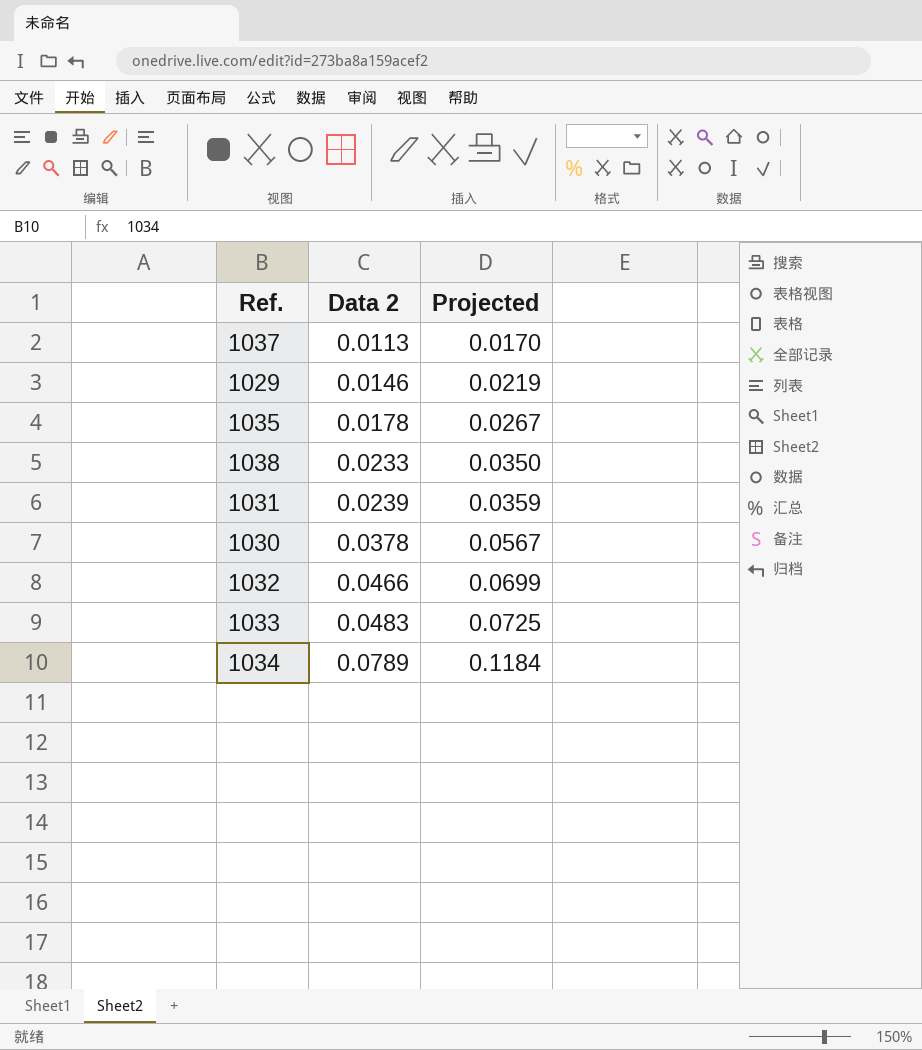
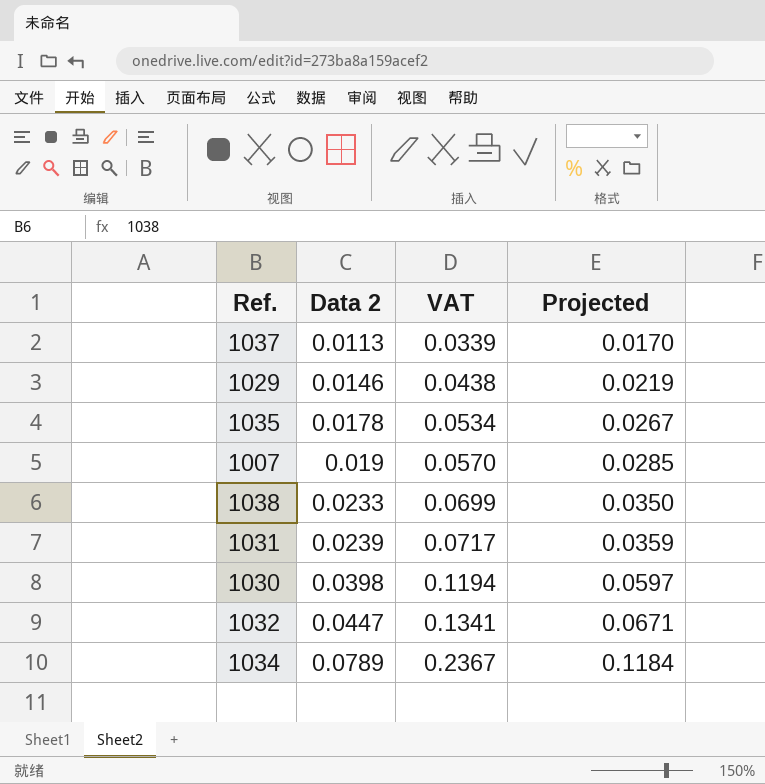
column VAT | formula: none -> [Data 2] * 3
row 1033: 0.0483 | 0.0725 -> none
row 1007: none -> 0.019 | 0.0570 | 0.0285
1030 | Data 2: 0.0378 -> 0.0398
1030 | Projected: 0.0567 -> 0.0597
1032 | Data 2: 0.0466 -> 0.0447
1032 | Projected: 0.0699 -> 0.0671

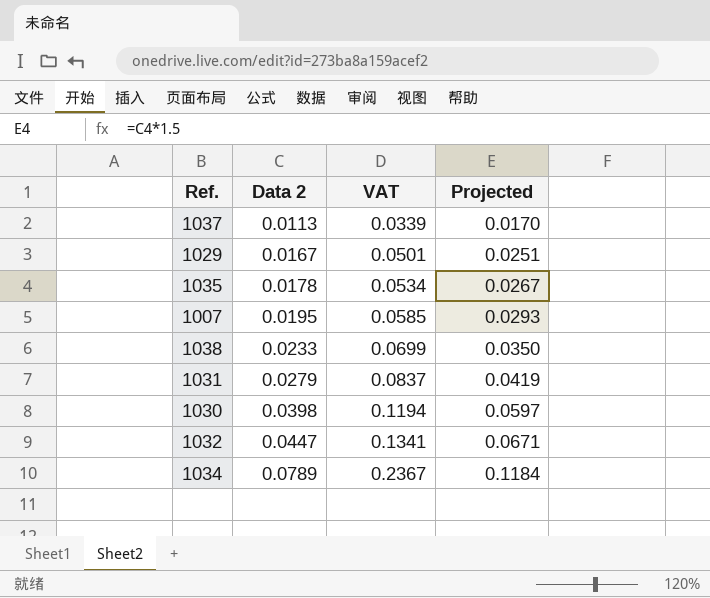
1029 | Data 2: 0.0146 -> 0.0167
1029 | VAT: 0.0438 -> 0.0501
1029 | Projected: 0.0219 -> 0.0251
1007 | Data 2: 0.019 -> 0.0195
1007 | VAT: 0.0570 -> 0.0585
1007 | Projected: 0.0285 -> 0.0293
1031 | Data 2: 0.0239 -> 0.0279
1031 | VAT: 0.0717 -> 0.0837
1031 | Projected: 0.0359 -> 0.0419

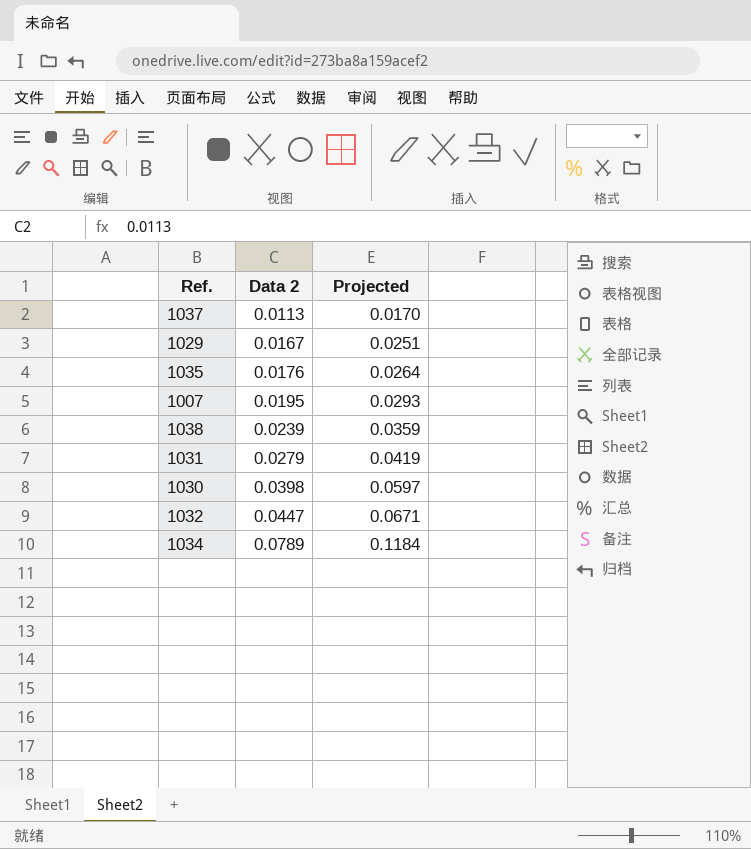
column VAT | formula: [Data 2] * 3 -> none
1035 | Data 2: 0.0178 -> 0.0176
1035 | Projected: 0.0267 -> 0.0264
1038 | Data 2: 0.0233 -> 0.0239
1038 | Projected: 0.0350 -> 0.0359

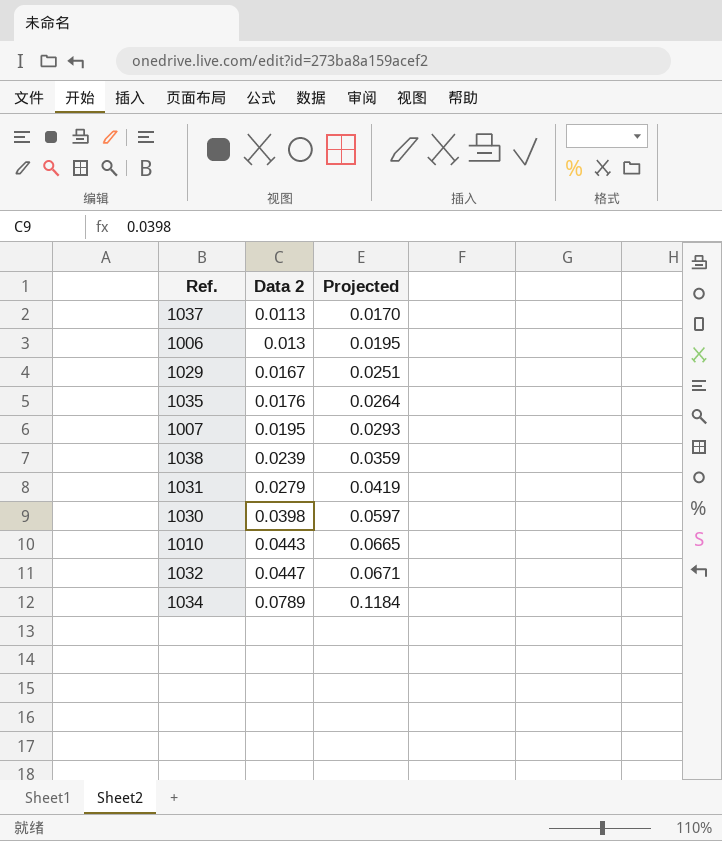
row 1006: none -> 0.013 | 0.0195
row 1010: none -> 0.0443 | 0.0665

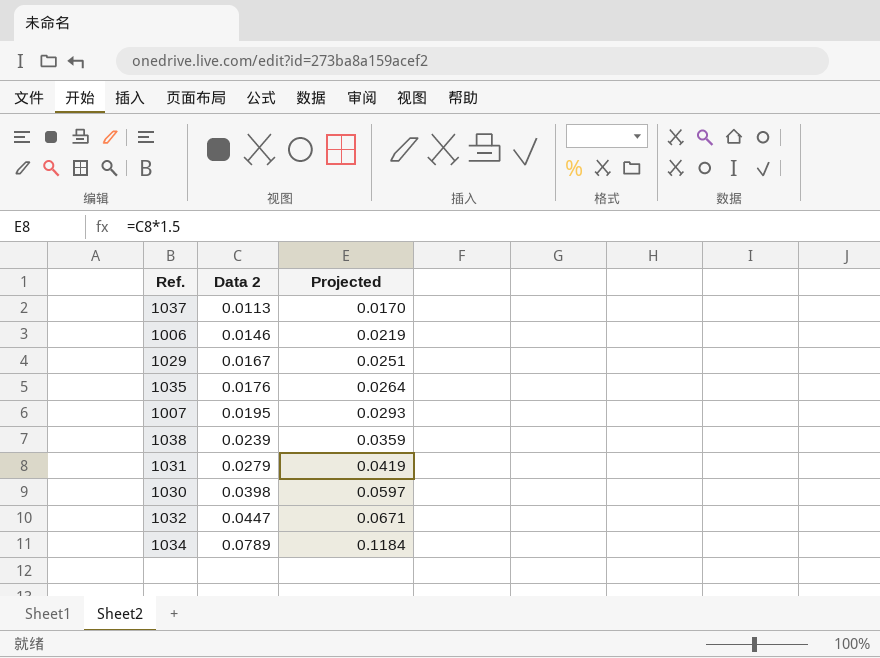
row 1010: 0.0443 | 0.0665 -> none
1006 | Data 2: 0.013 -> 0.0146
1006 | Projected: 0.0195 -> 0.0219

